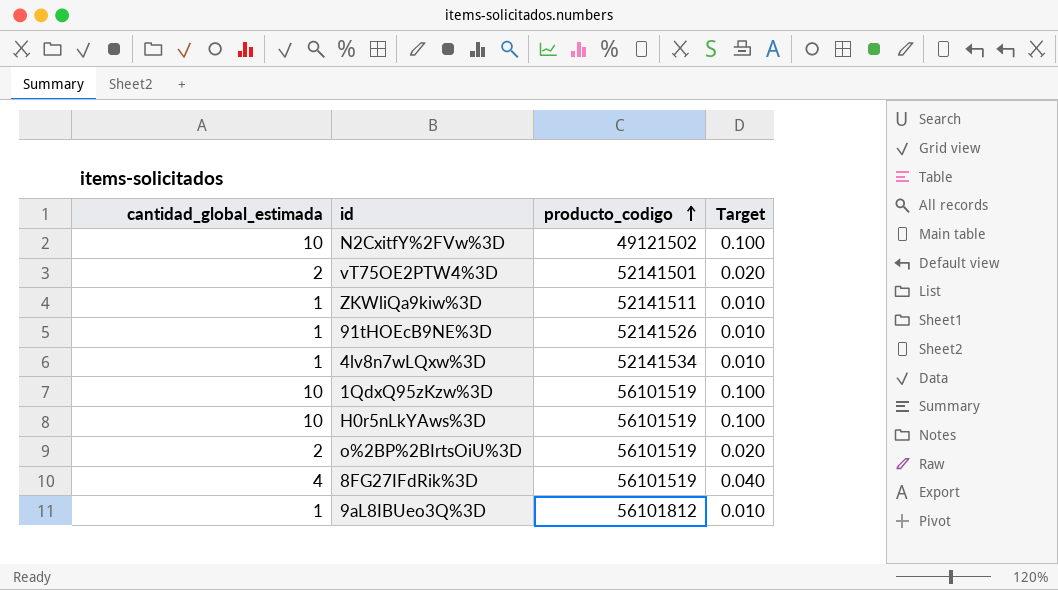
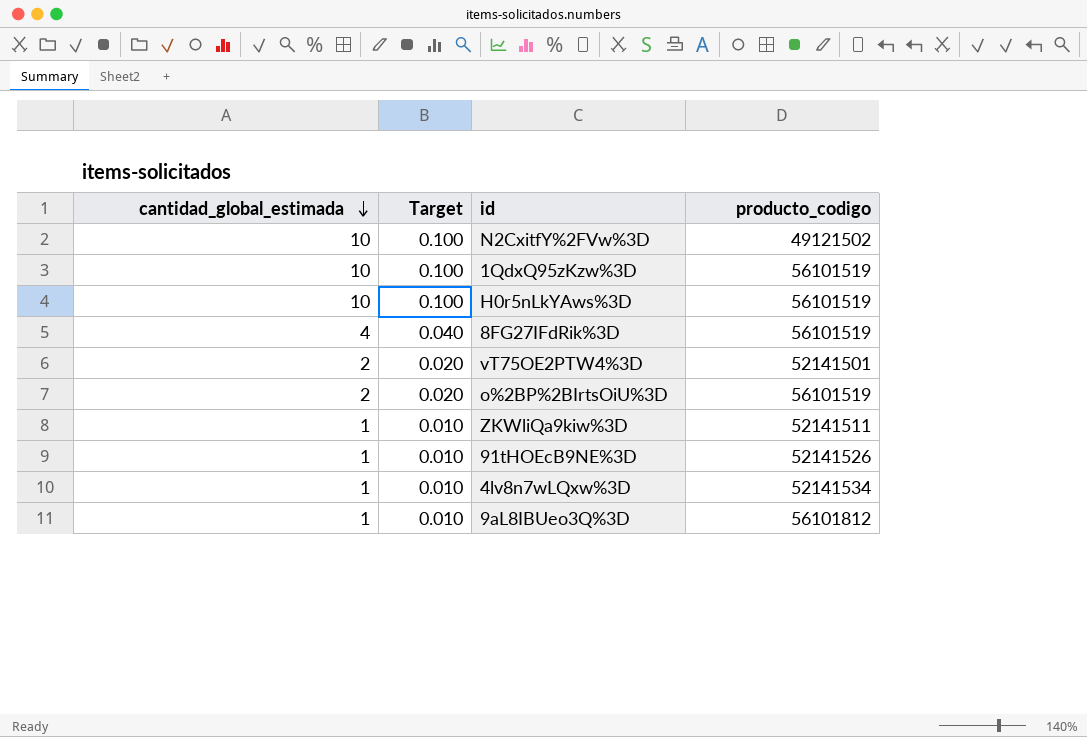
row order: producto_codigo ascending -> cantidad_global_estimada descending
column Target | position: 4 -> 2

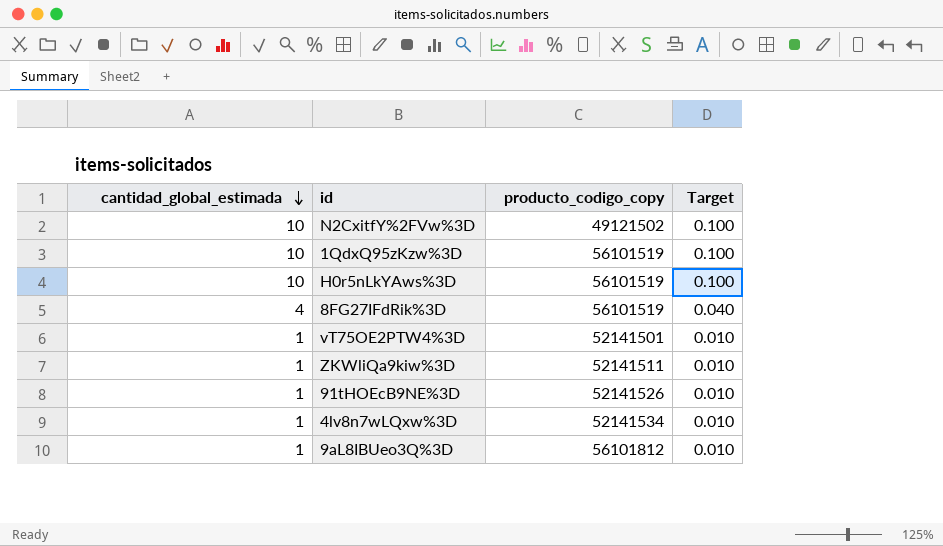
column name: producto_codigo -> producto_codigo_copy
column Target | position: 2 -> 4
row o%2BP%2BIrtsOiU%3D: 2 | 0.020 | 56101519 -> none
vT75OE2PTW4%3D | cantidad_global_estimada: 2 -> 1
vT75OE2PTW4%3D | Target: 0.020 -> 0.010

